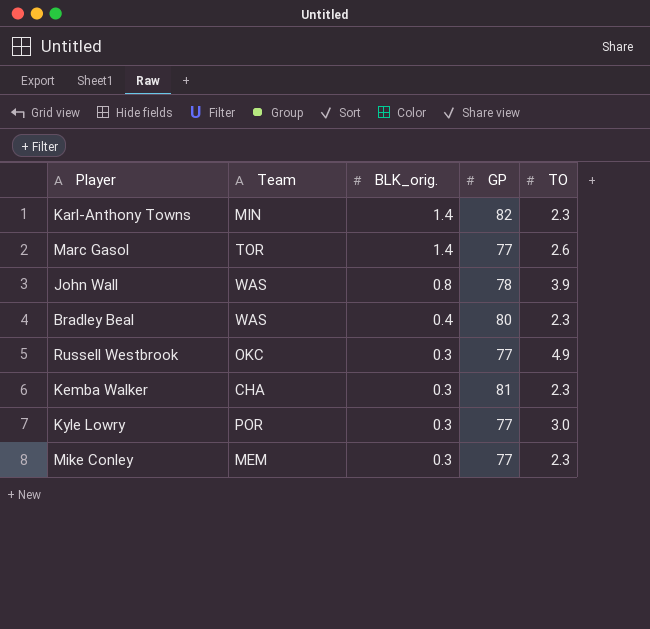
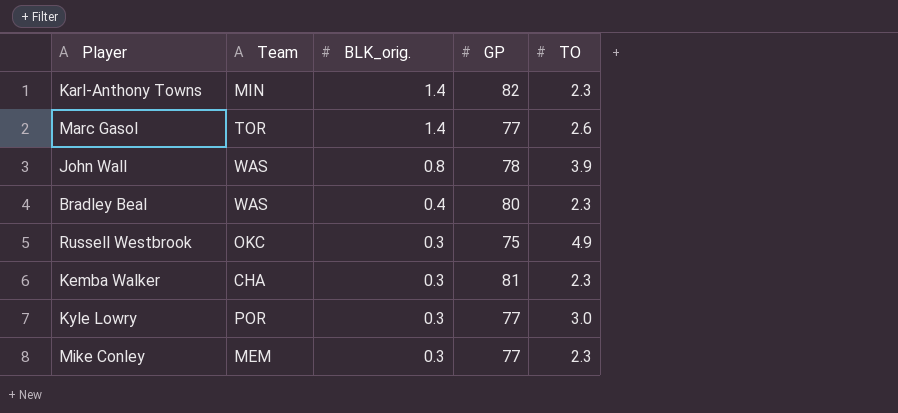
Russell Westbrook | GP: 77 -> 75

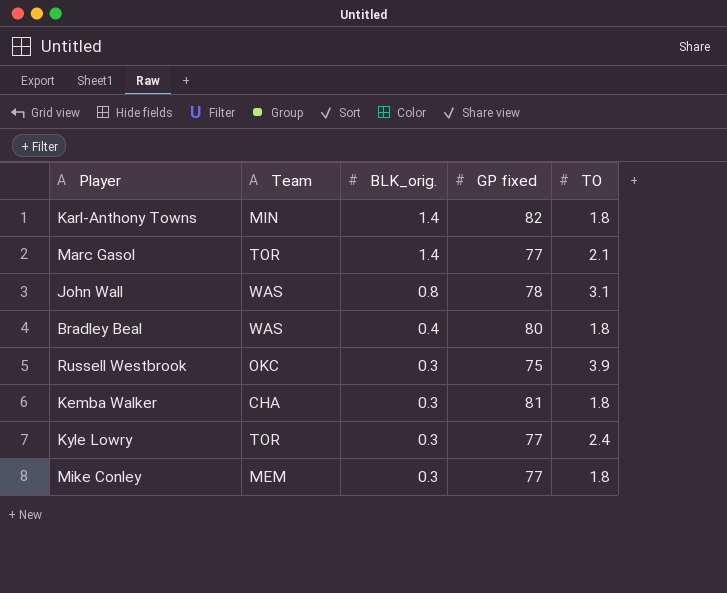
column name: GP -> GP fixed
Karl-Anthony Towns | TO: 2.3 -> 1.8
Marc Gasol | TO: 2.6 -> 2.1
John Wall | TO: 3.9 -> 3.1
Bradley Beal | TO: 2.3 -> 1.8
Russell Westbrook | TO: 4.9 -> 3.9
Kemba Walker | TO: 2.3 -> 1.8
Kyle Lowry | Team: POR -> TOR
Kyle Lowry | TO: 3.0 -> 2.4
Mike Conley | TO: 2.3 -> 1.8

